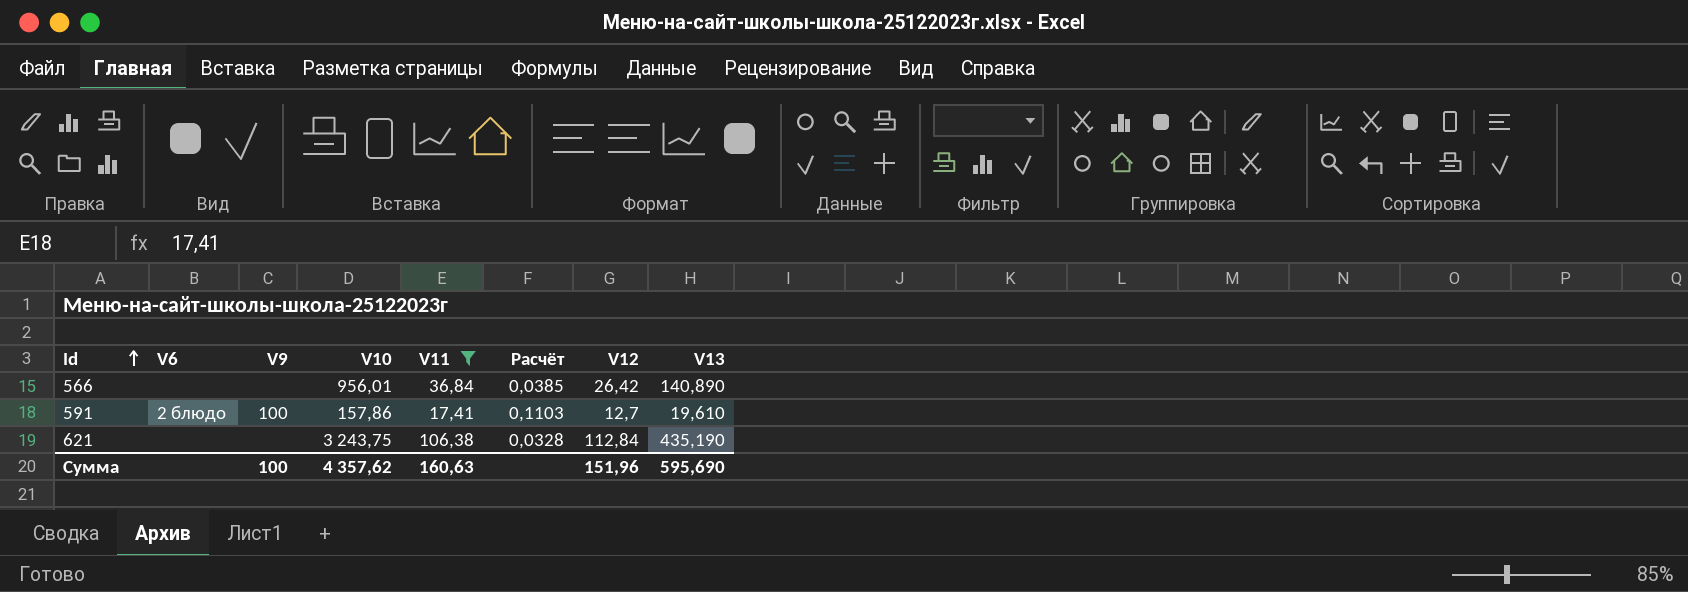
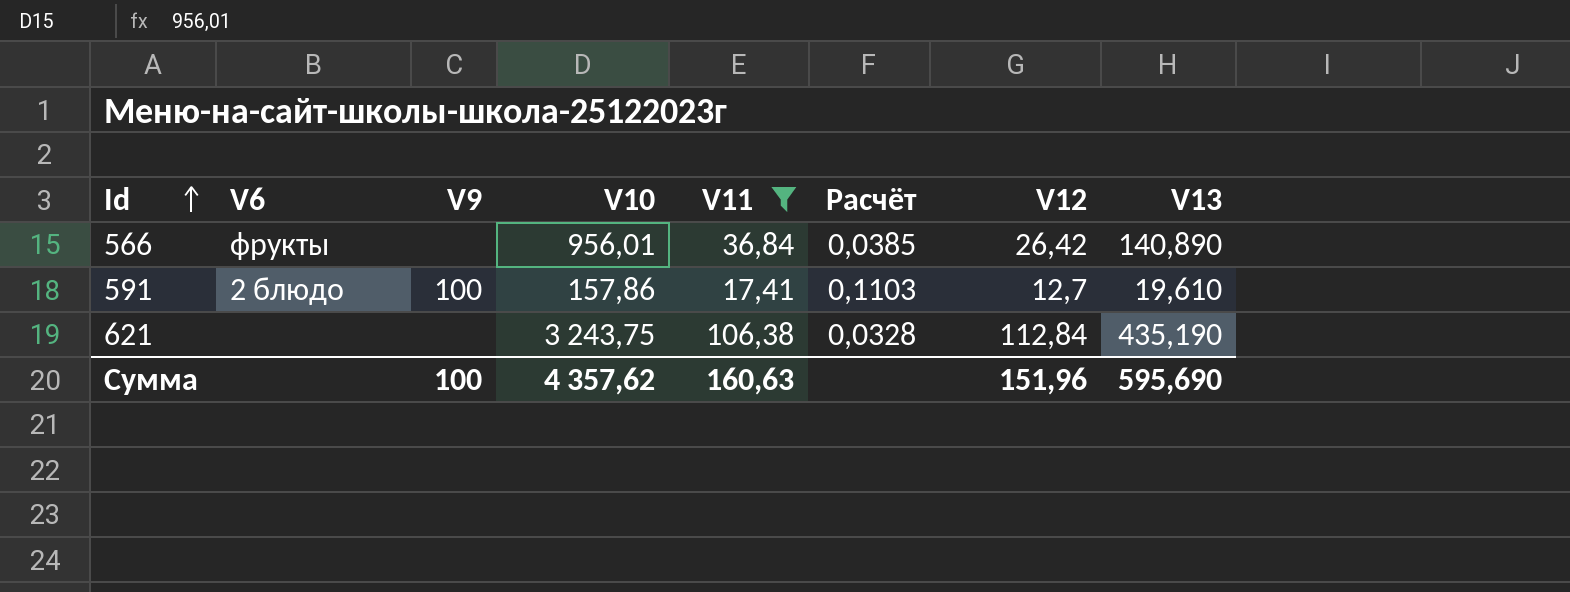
566 | V6: none -> фрукты

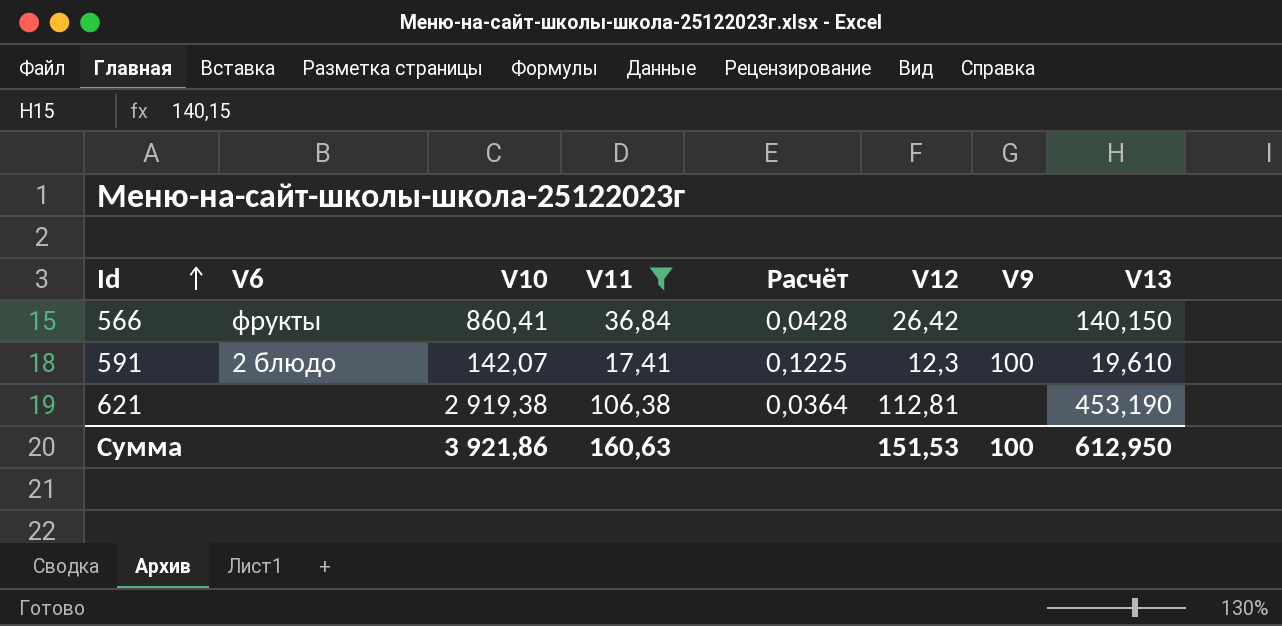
column V9 | position: 3 -> 7
566 | V10: 956,01 -> 860,41
566 | Расчёт: 0,0385 -> 0,0428
566 | V13: 140,890 -> 140,150
591 | V10: 157,86 -> 142,07
591 | Расчёт: 0,1103 -> 0,1225
591 | V12: 12,7 -> 12,3
621 | V10: 3 243,75 -> 2 919,38
621 | Расчёт: 0,0328 -> 0,0364
621 | V12: 112,84 -> 112,81
621 | V13: 435,190 -> 453,190
Сумма | V10: 4 357,62 -> 3 921,86
Сумма | V12: 151,96 -> 151,53
Сумма | V13: 595,690 -> 612,950

